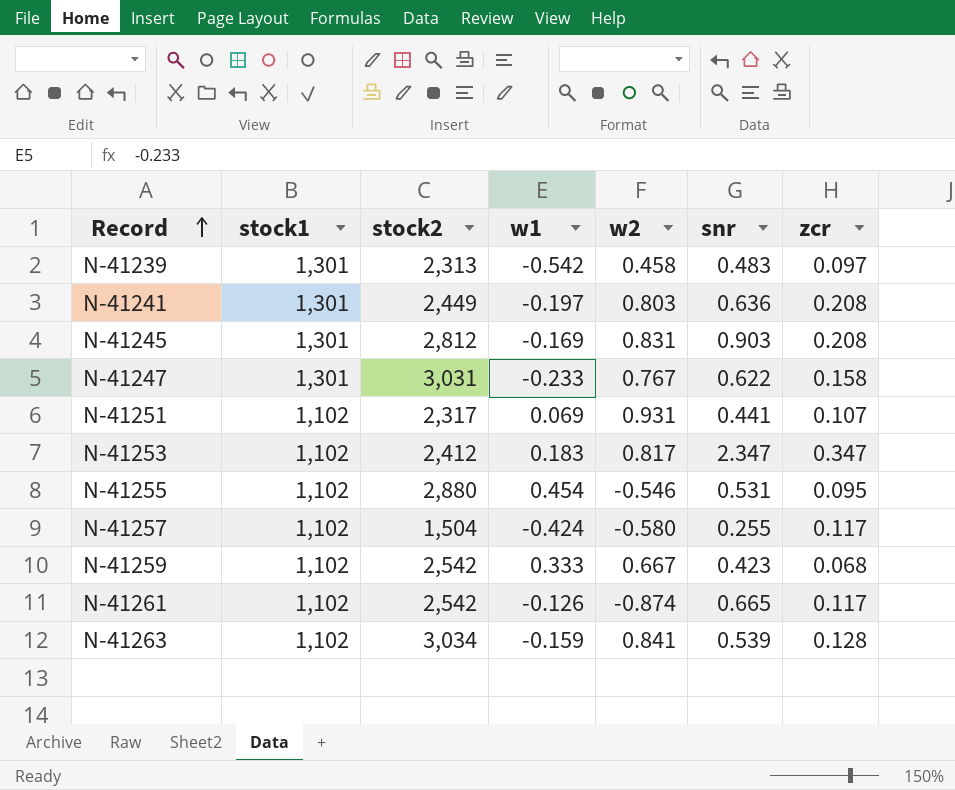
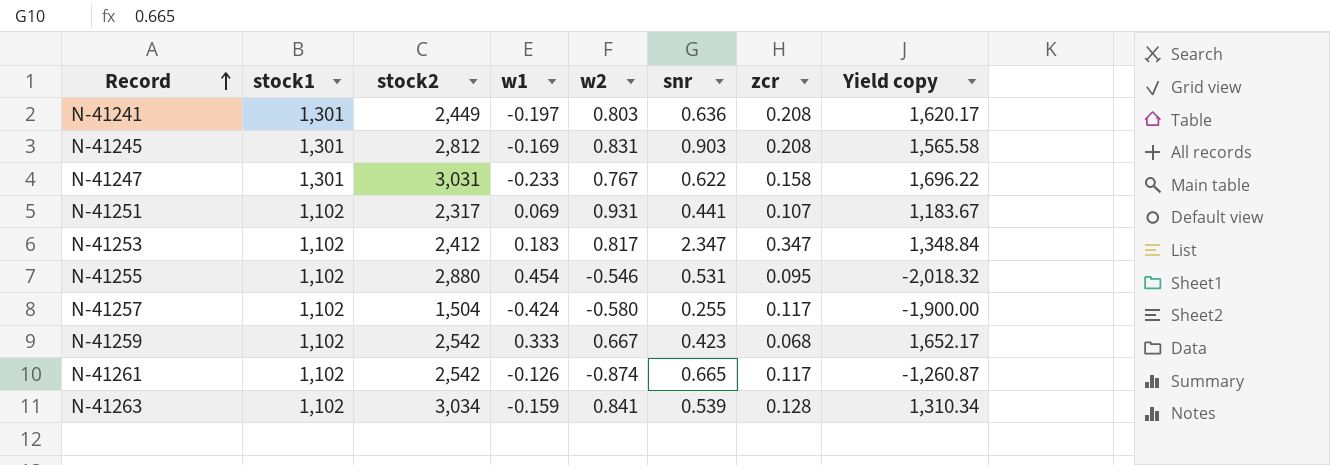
column Yield copy | formula: none -> [stock1] / [w2]
row N-41239: 1,301 | 2,313 | -0.542 | 0.458 | 0.483 | 0.097 -> none

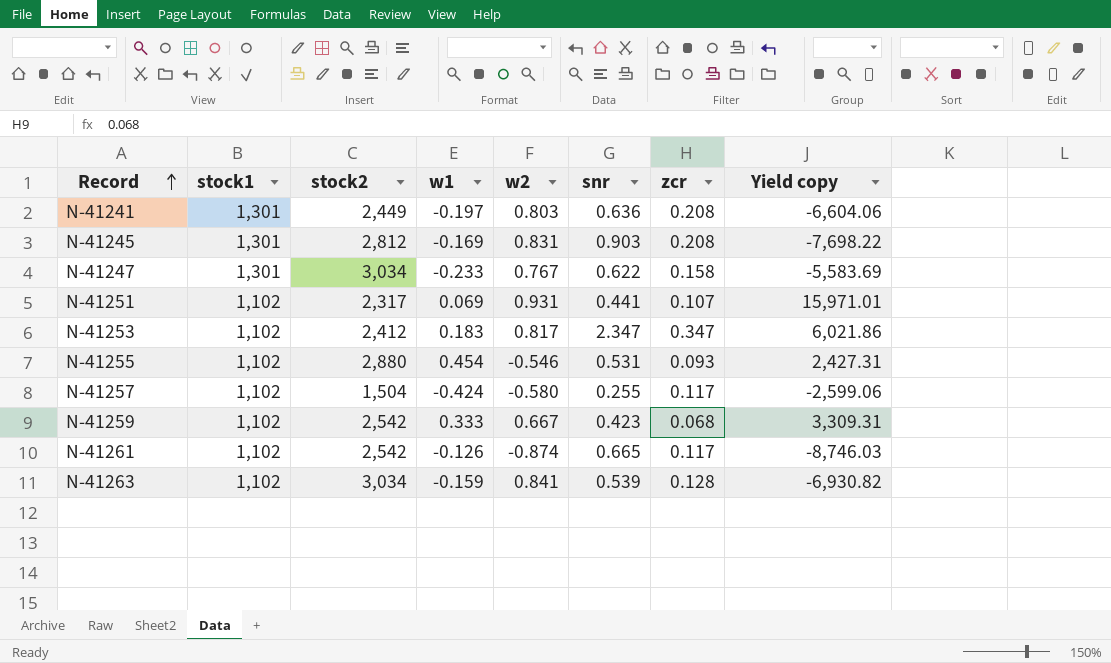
column Yield copy | formula: [stock1] / [w2] -> [stock1] / [w1]
N-41247 | stock2: 3,031 -> 3,034
N-41255 | zcr: 0.095 -> 0.093

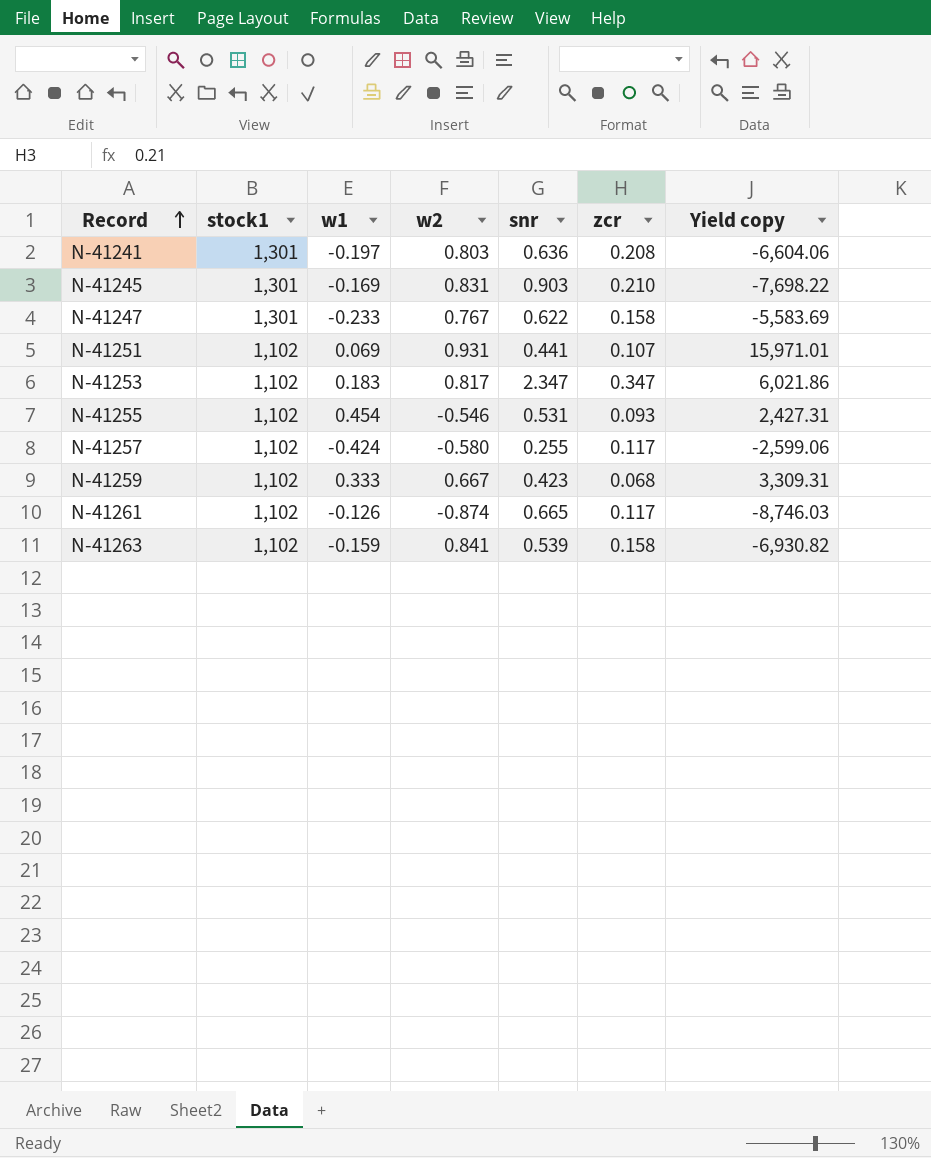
column stock2 | position: 3 -> none
N-41245 | zcr: 0.208 -> 0.210
N-41263 | zcr: 0.128 -> 0.158

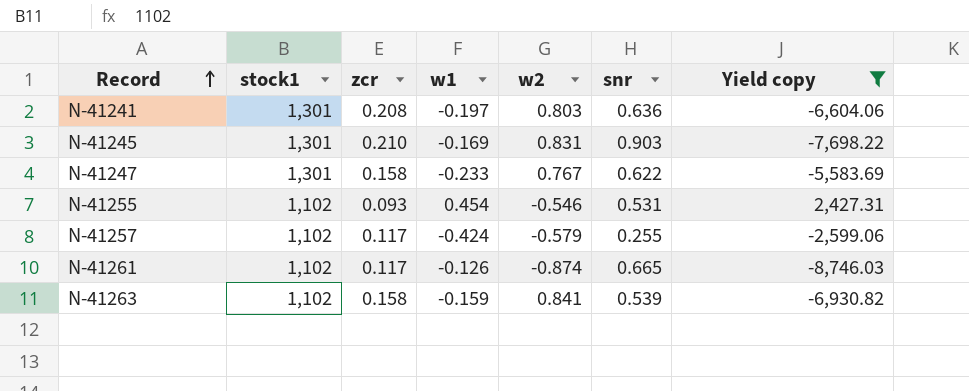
filter: none -> Yield copy <= 2,427.31
column zcr | position: 6 -> 3
N-41257 | w2: -0.580 -> -0.579

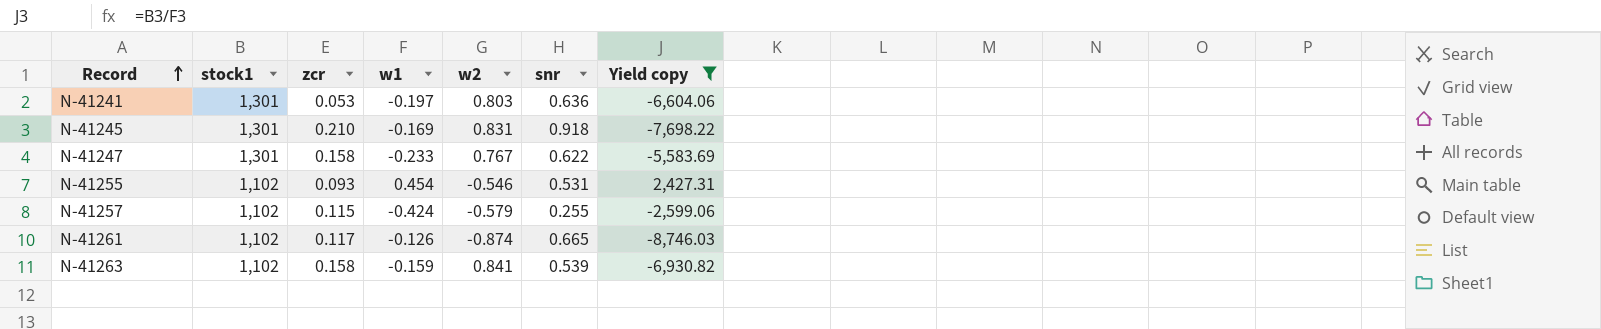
N-41241 | zcr: 0.208 -> 0.053
N-41245 | snr: 0.903 -> 0.918
N-41257 | zcr: 0.117 -> 0.115

